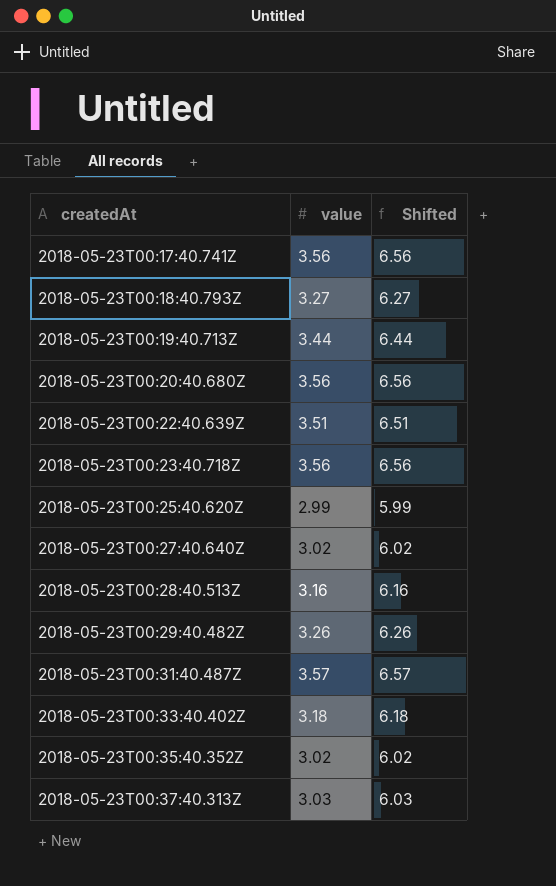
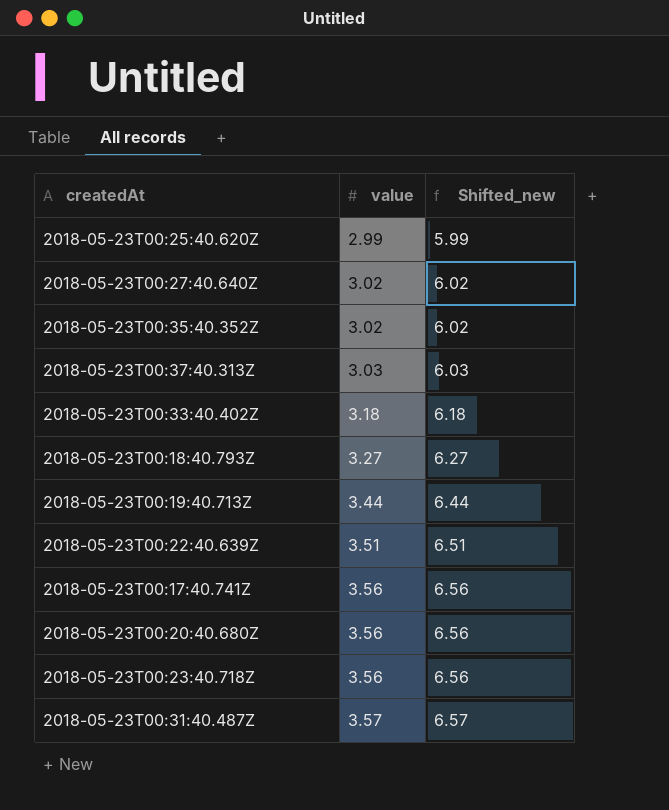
row order: createdAt ascending -> value ascending
column name: Shifted -> Shifted_new
row 2018-05-23T00:28:40.513Z: 3.16 | 6.16 -> none
row 2018-05-23T00:29:40.482Z: 3.26 | 6.26 -> none

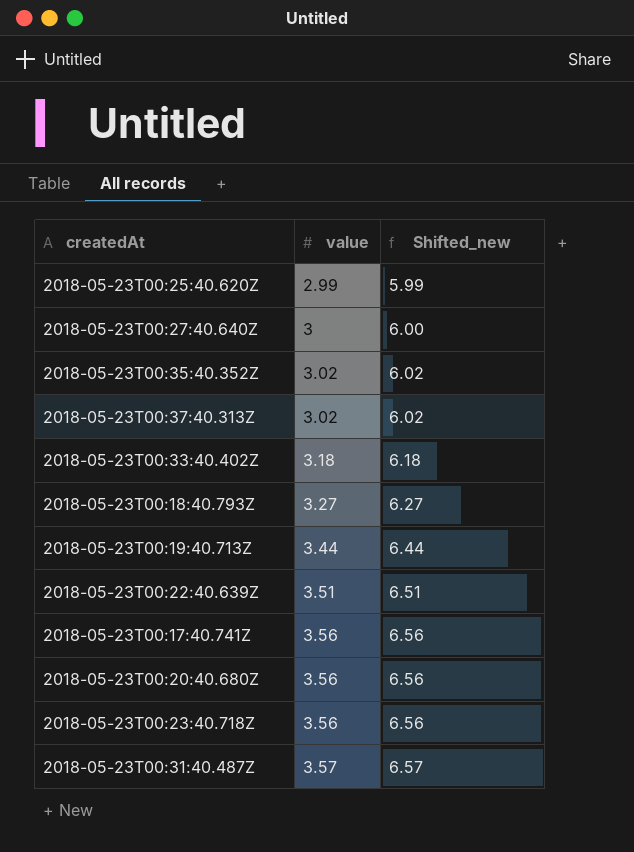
2018-05-23T00:27:40.640Z | value: 3.02 -> 3
2018-05-23T00:27:40.640Z | Shifted_new: 6.02 -> 6.00
2018-05-23T00:37:40.313Z | value: 3.03 -> 3.02
2018-05-23T00:37:40.313Z | Shifted_new: 6.03 -> 6.02

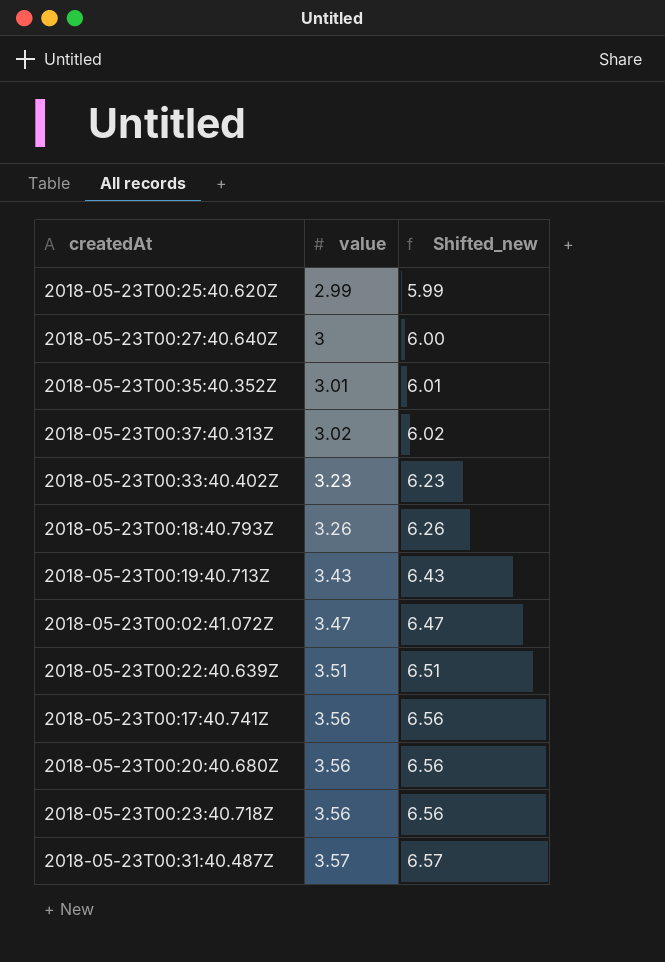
2018-05-23T00:35:40.352Z | value: 3.02 -> 3.01
2018-05-23T00:35:40.352Z | Shifted_new: 6.02 -> 6.01
2018-05-23T00:33:40.402Z | value: 3.18 -> 3.23
2018-05-23T00:33:40.402Z | Shifted_new: 6.18 -> 6.23
2018-05-23T00:18:40.793Z | value: 3.27 -> 3.26
2018-05-23T00:18:40.793Z | Shifted_new: 6.27 -> 6.26
2018-05-23T00:19:40.713Z | value: 3.44 -> 3.43
2018-05-23T00:19:40.713Z | Shifted_new: 6.44 -> 6.43
row 2018-05-23T00:02:41.072Z: none -> 3.47 | 6.47

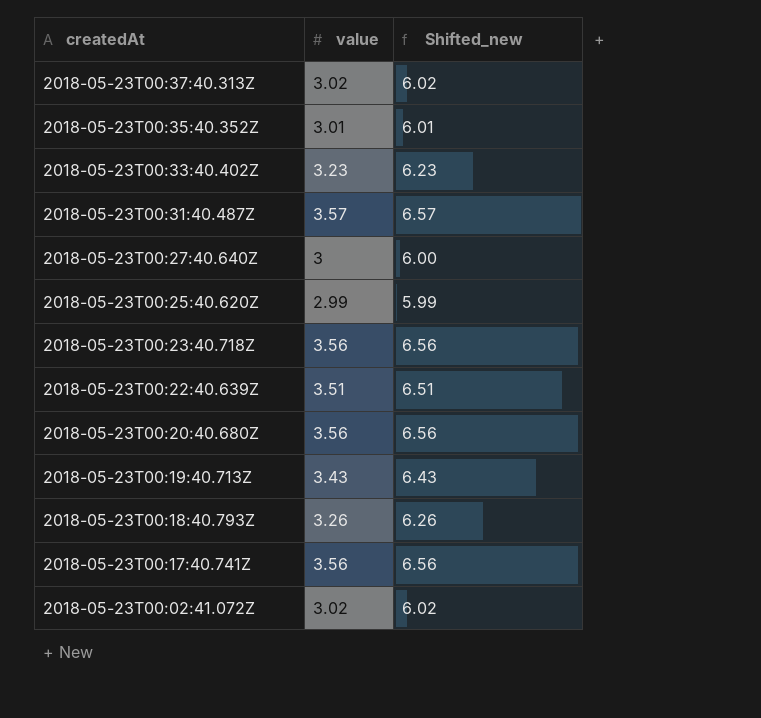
row order: value ascending -> createdAt descending
2018-05-23T00:02:41.072Z | value: 3.47 -> 3.02
2018-05-23T00:02:41.072Z | Shifted_new: 6.47 -> 6.02

